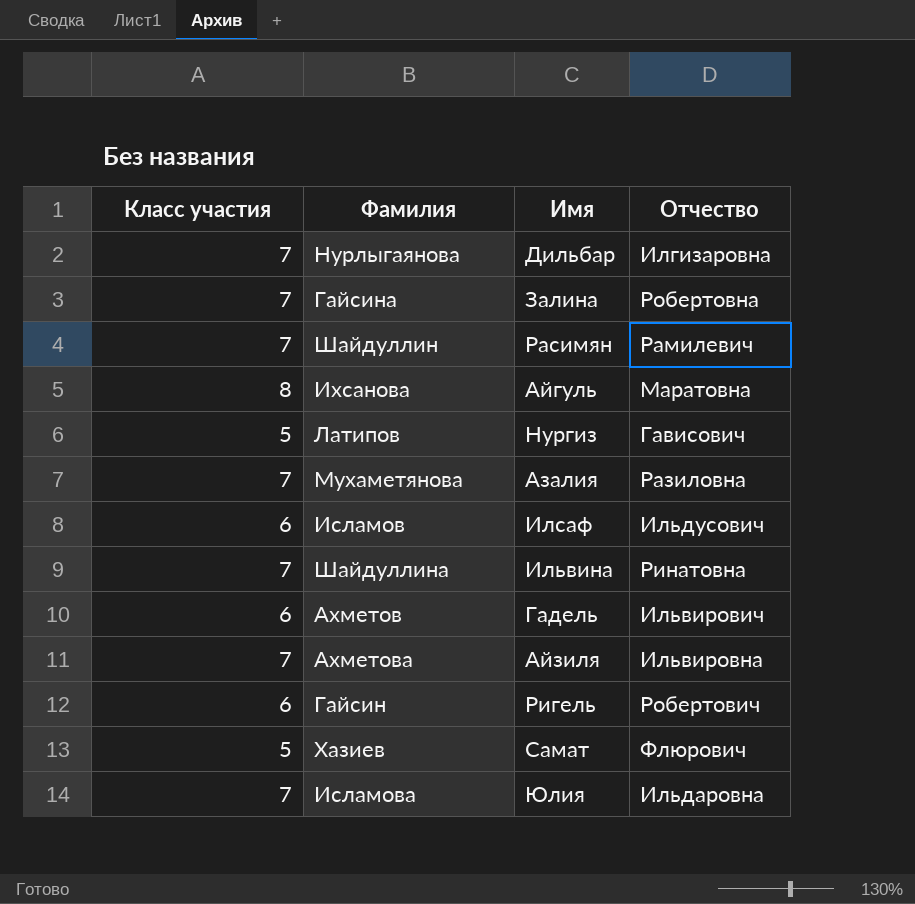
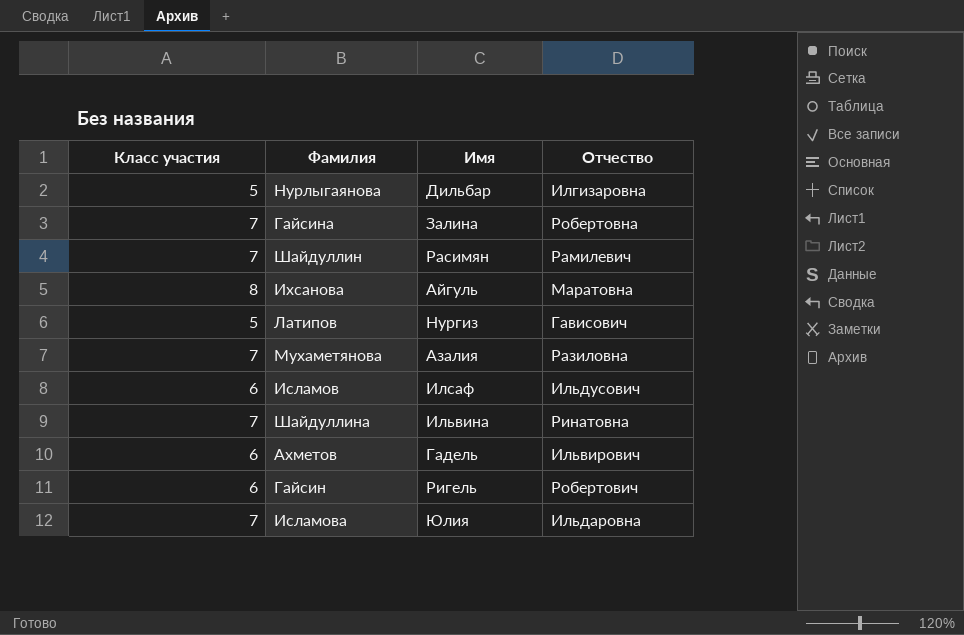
row Ахметова: 7 | Айзиля | Ильвировна -> none
row Хазиев: 5 | Самат | Флюрович -> none
Нурлыгаянова | Класс участия: 7 -> 5

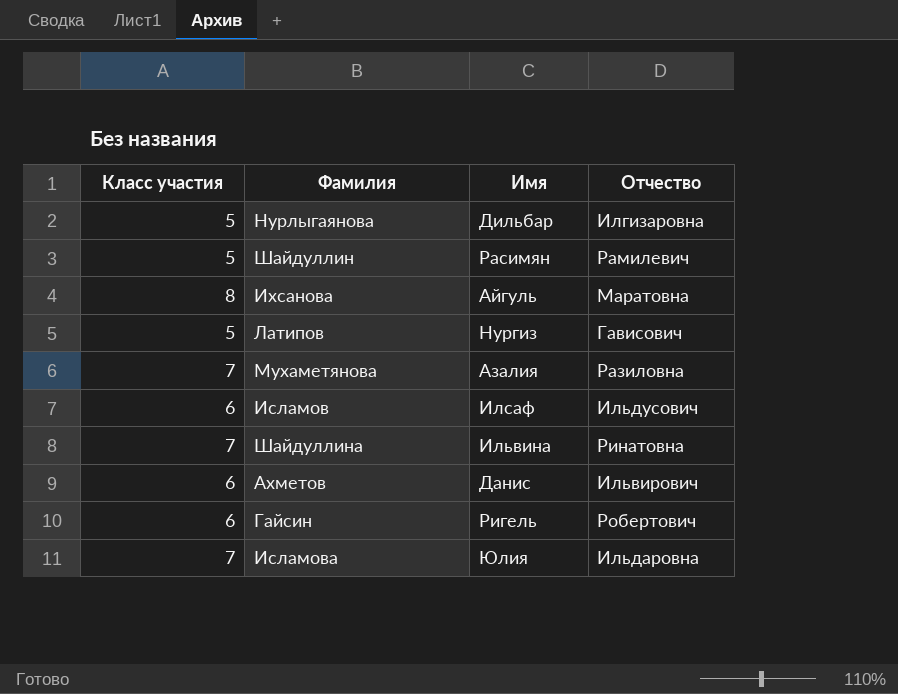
row Гайсина: 7 | Залина | Робертовна -> none
Шайдуллин | Класс участия: 7 -> 5
Ахметов | Имя: Гадель -> Данис

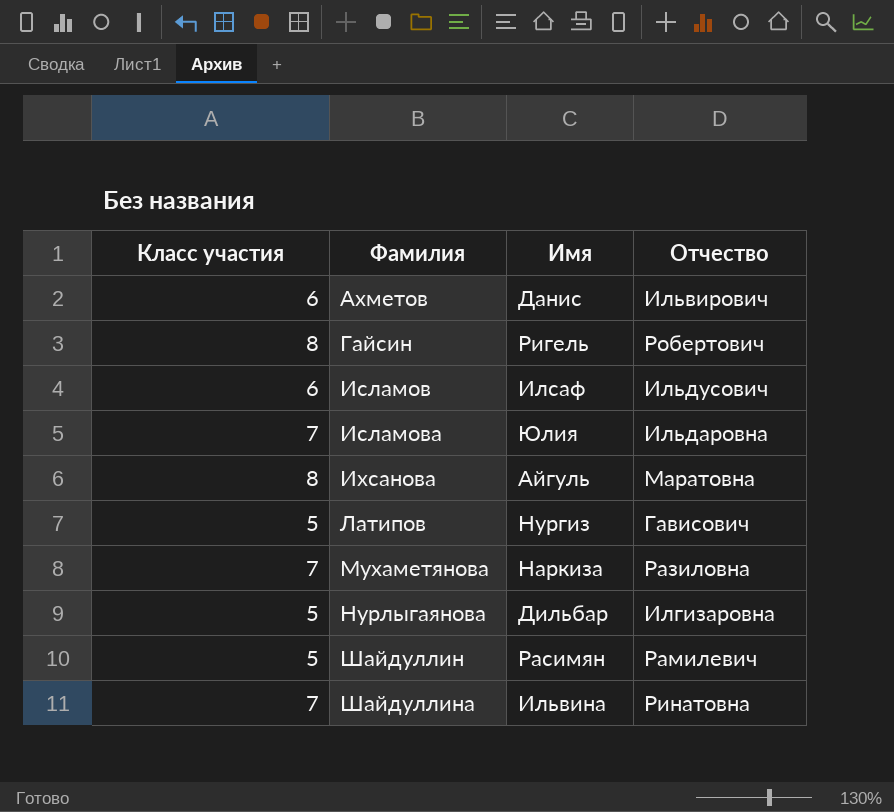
row order: none -> Фамилия ascending
Гайсин | Класс участия: 6 -> 8
Мухаметянова | Имя: Азалия -> Наркиза

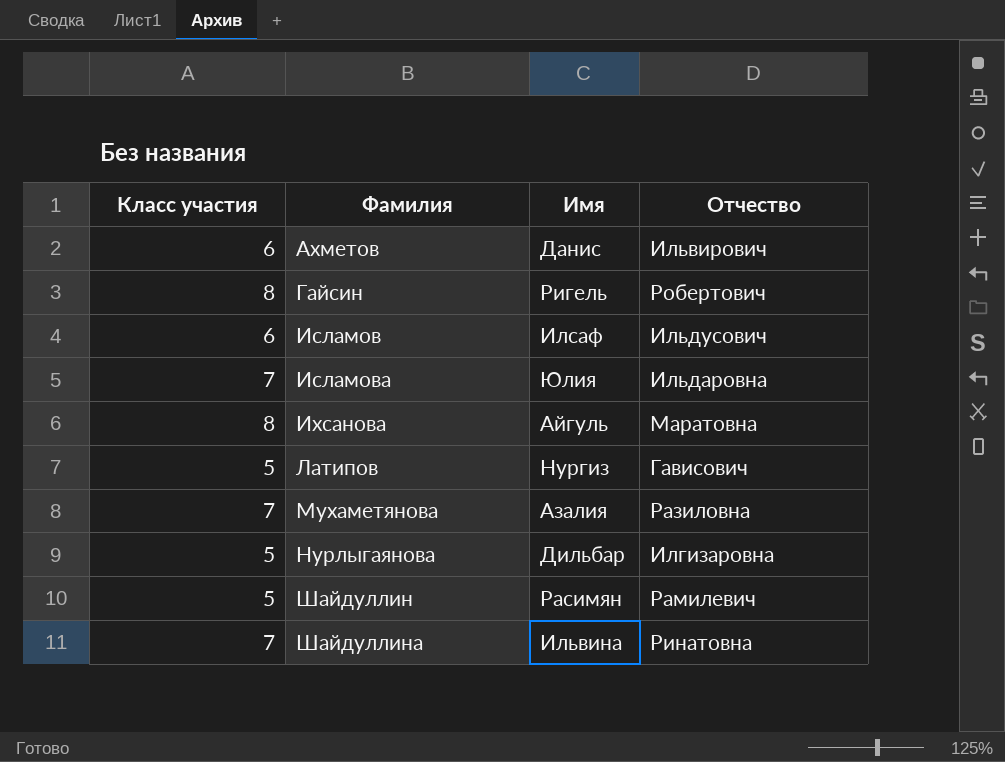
Мухаметянова | Имя: Наркиза -> Азалия

